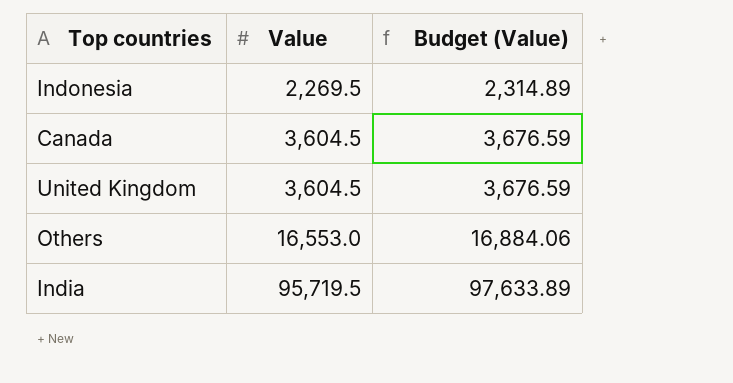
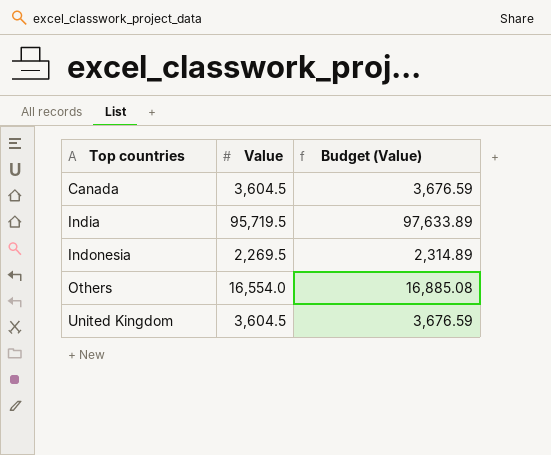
row order: Value ascending -> Top countries ascending
Others | Value: 16,553.0 -> 16,554.0
Others | Budget (Value): 16,884.06 -> 16,885.08

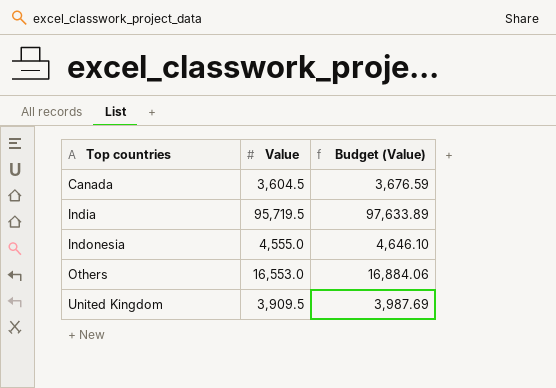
Indonesia | Value: 2,269.5 -> 4,555.0
Indonesia | Budget (Value): 2,314.89 -> 4,646.10
Others | Value: 16,554.0 -> 16,553.0
Others | Budget (Value): 16,885.08 -> 16,884.06
United Kingdom | Value: 3,604.5 -> 3,909.5
United Kingdom | Budget (Value): 3,676.59 -> 3,987.69

